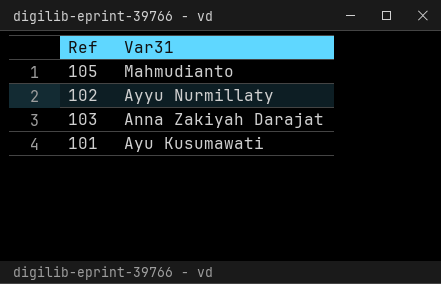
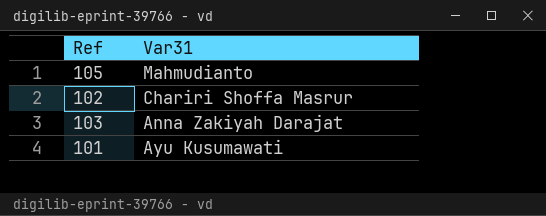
102 | Var31: Ayyu Nurmillaty -> Chariri Shoffa Masrur

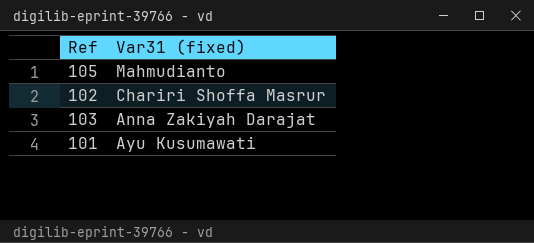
column name: Var31 -> Var31 (fixed)

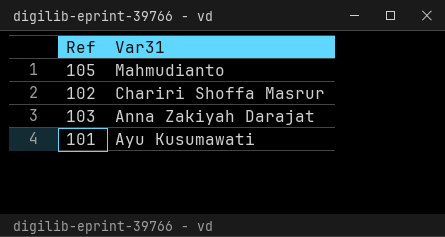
column name: Var31 (fixed) -> Var31

